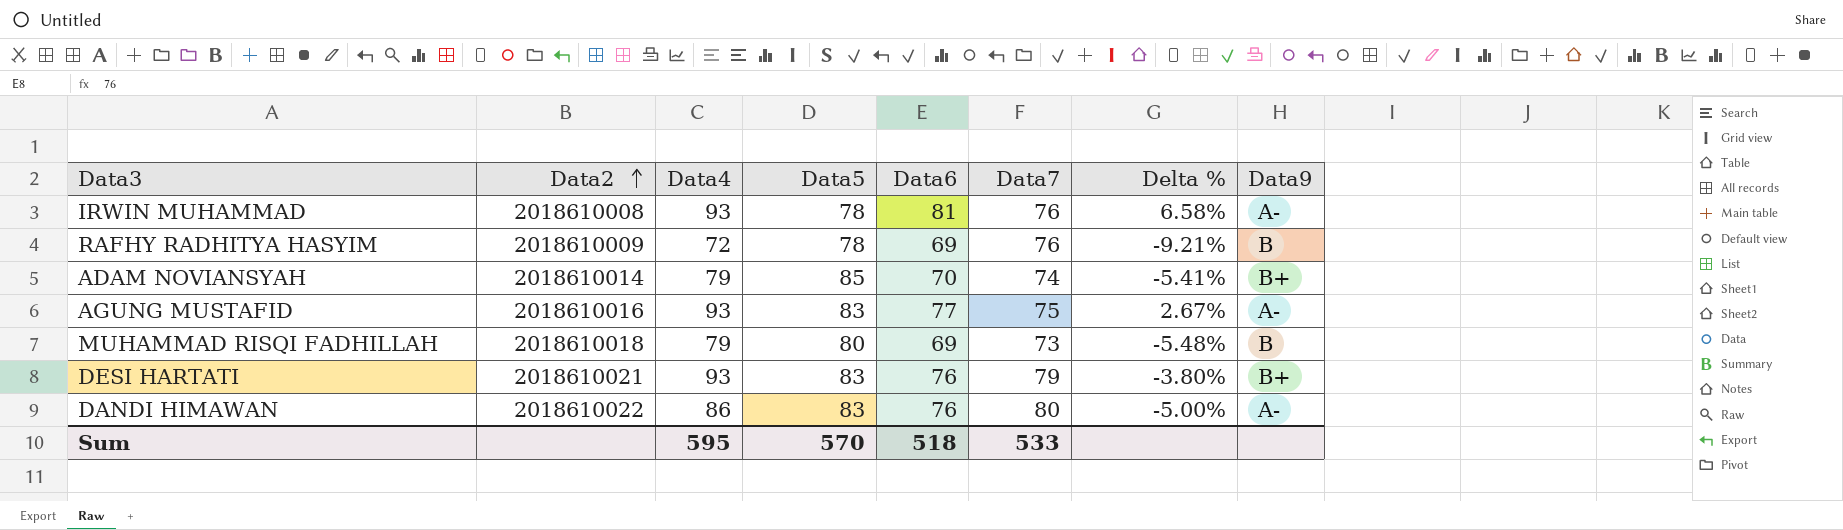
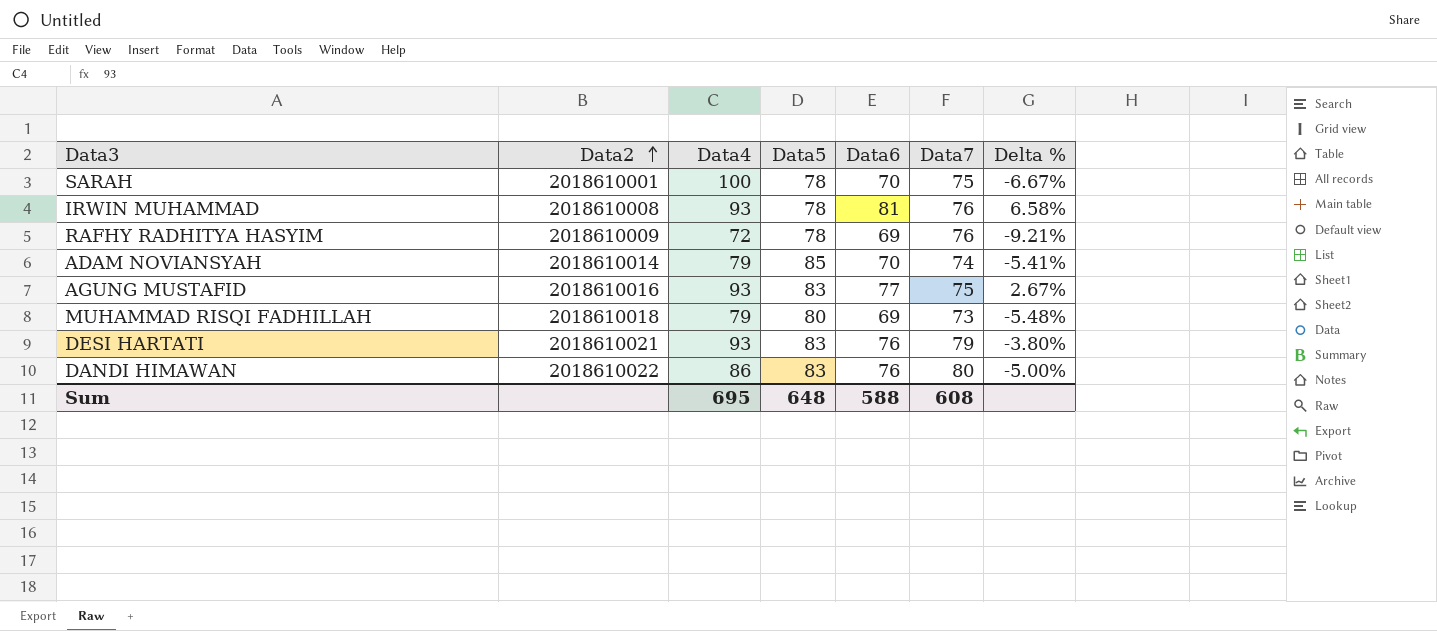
column Data9 | position: 8 -> none
row SARAH: none -> 2018610001 | 100 | 78 | 70 | 75 | -6.67%
Sum | Data4: 595 -> 695
Sum | Data5: 570 -> 648
Sum | Data6: 518 -> 588
Sum | Data7: 533 -> 608

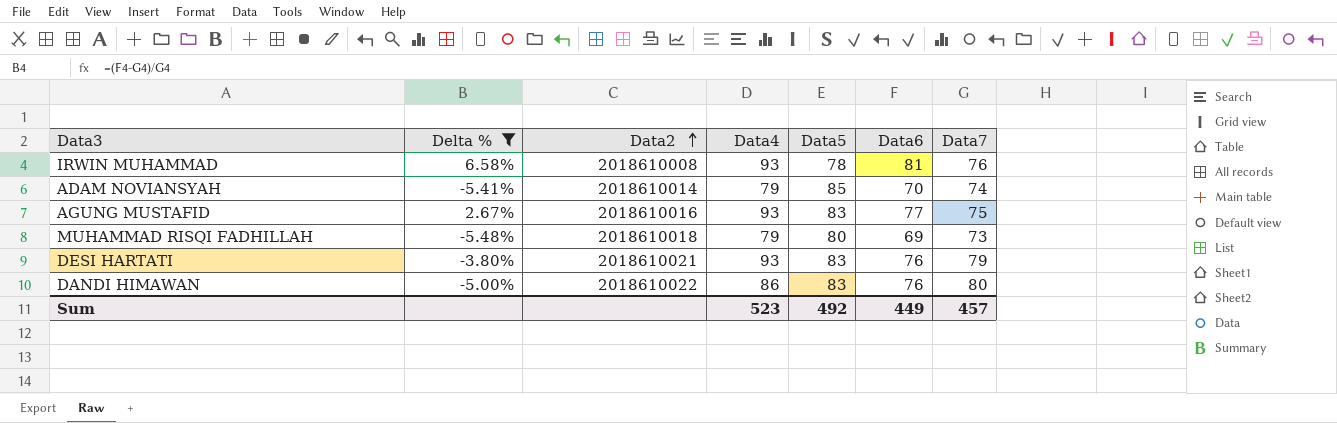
filter: none -> Delta % >= -5.48%
column Delta % | position: 7 -> 2
Sum | Data4: 695 -> 523
Sum | Data5: 648 -> 492
Sum | Data6: 588 -> 449
Sum | Data7: 608 -> 457

